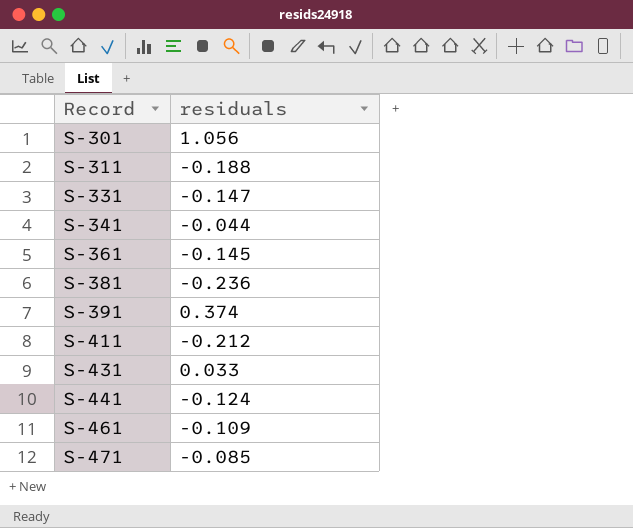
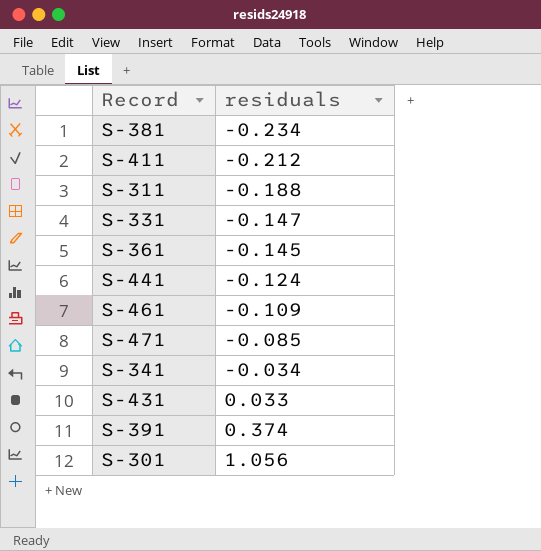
row order: Record ascending -> residuals ascending
S-381 | residuals: -0.236 -> -0.234
S-341 | residuals: -0.044 -> -0.034

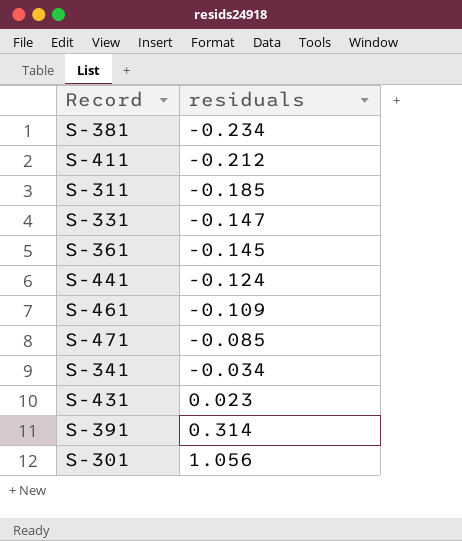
S-311 | residuals: -0.188 -> -0.185
S-431 | residuals: 0.033 -> 0.023
S-391 | residuals: 0.374 -> 0.314

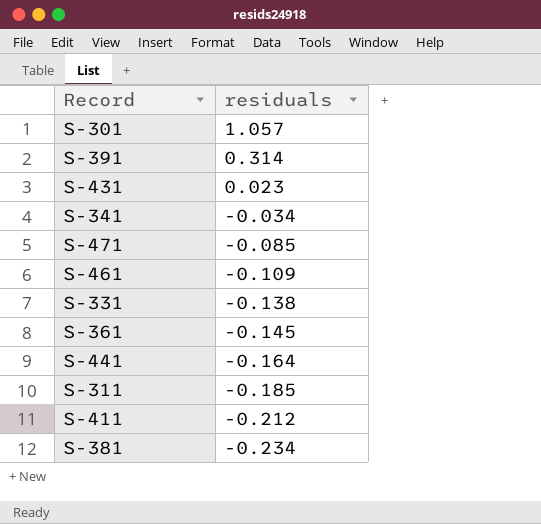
row order: residuals ascending -> residuals descending
S-301 | residuals: 1.056 -> 1.057
S-331 | residuals: -0.147 -> -0.138
S-441 | residuals: -0.124 -> -0.164

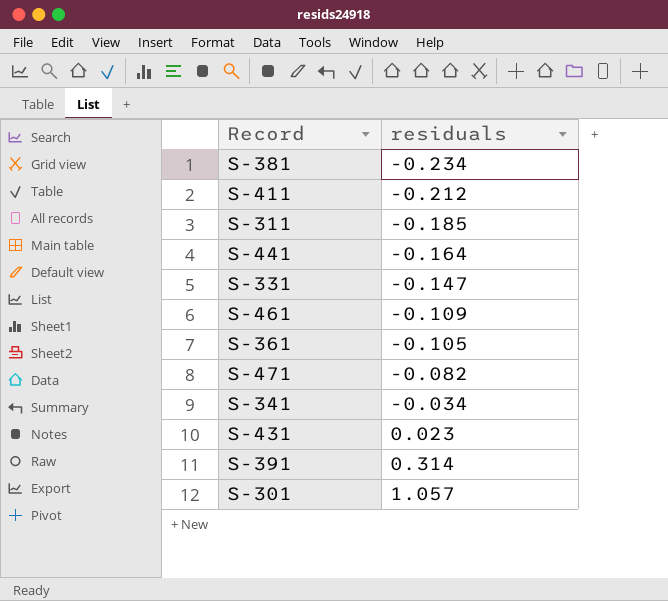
row order: residuals descending -> residuals ascending
S-331 | residuals: -0.138 -> -0.147
S-361 | residuals: -0.145 -> -0.105
S-471 | residuals: -0.085 -> -0.082

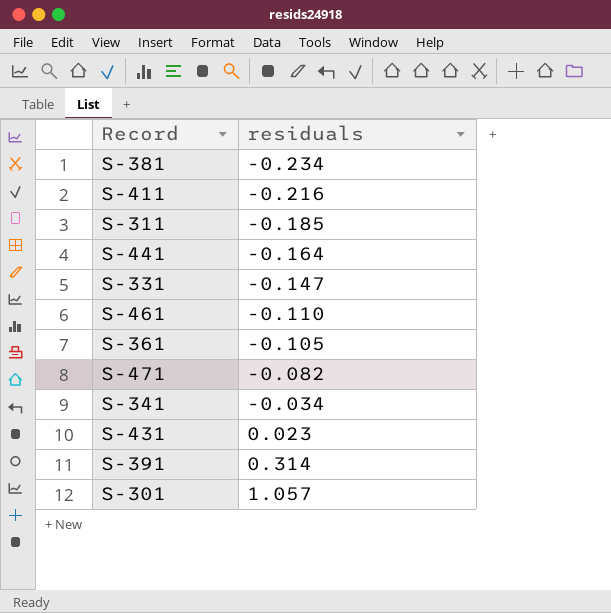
S-411 | residuals: -0.212 -> -0.216
S-461 | residuals: -0.109 -> -0.110

